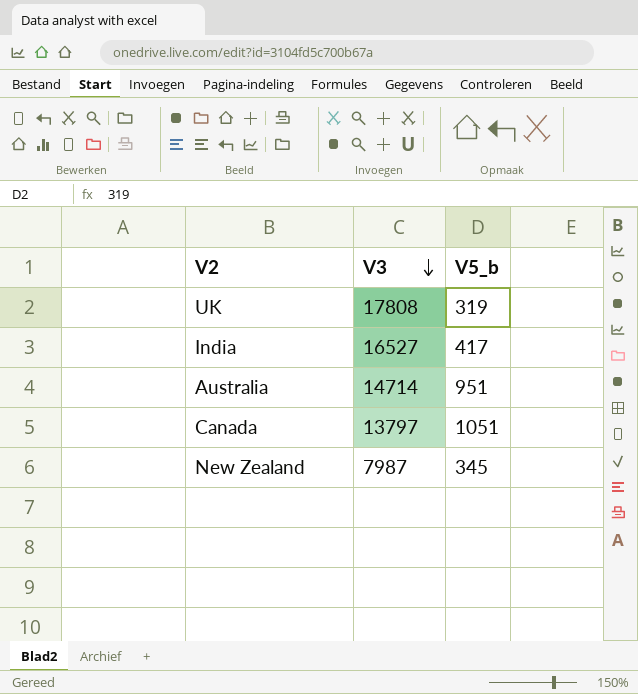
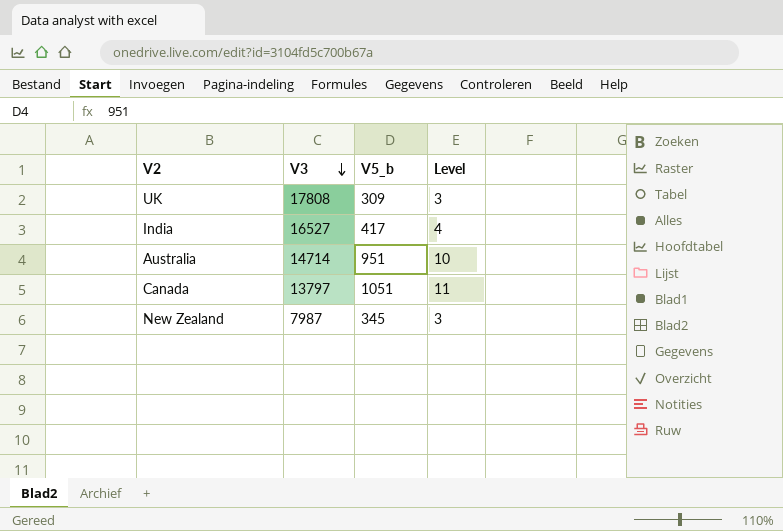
column Level | formula: none -> [V5_b] * 0.01
UK | V5_b: 319 -> 309

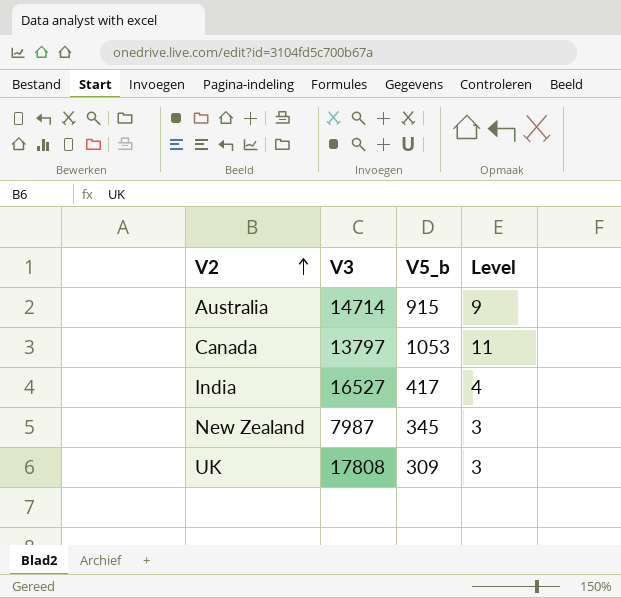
row order: V3 descending -> V2 ascending
Australia | V5_b: 951 -> 915
Australia | Level: 10 -> 9
Canada | V5_b: 1051 -> 1053

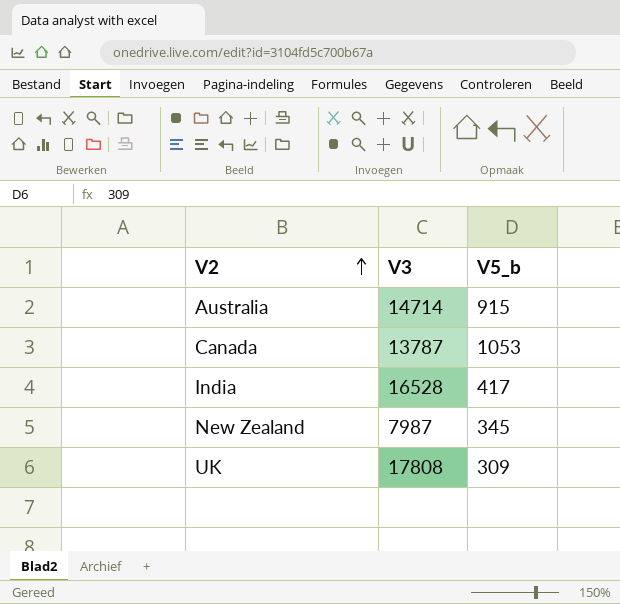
column Level | formula: [V5_b] * 0.01 -> none
Canada | V3: 13797 -> 13787
India | V3: 16527 -> 16528

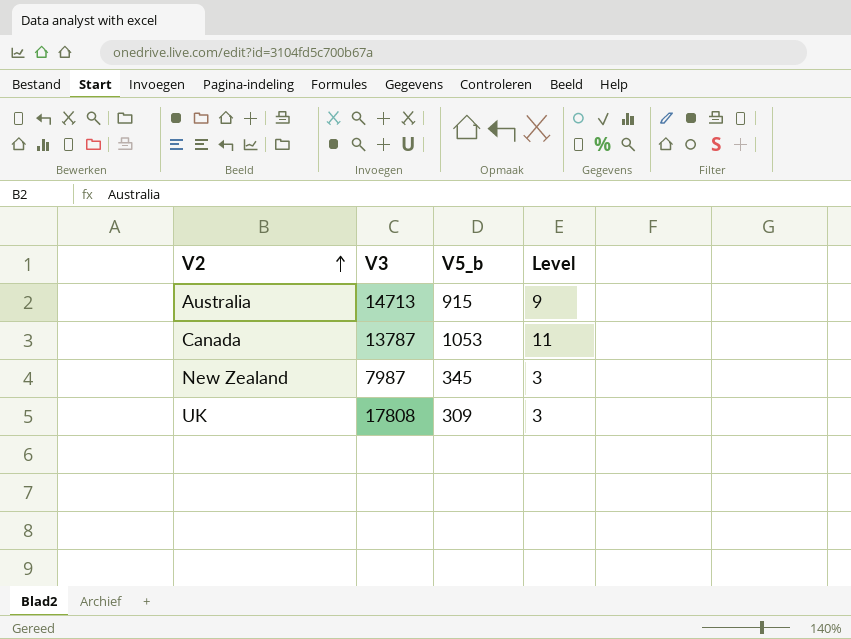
column Level | formula: none -> [V5_b] * 0.01
row India: 16528 | 417 -> none
Australia | V3: 14714 -> 14713

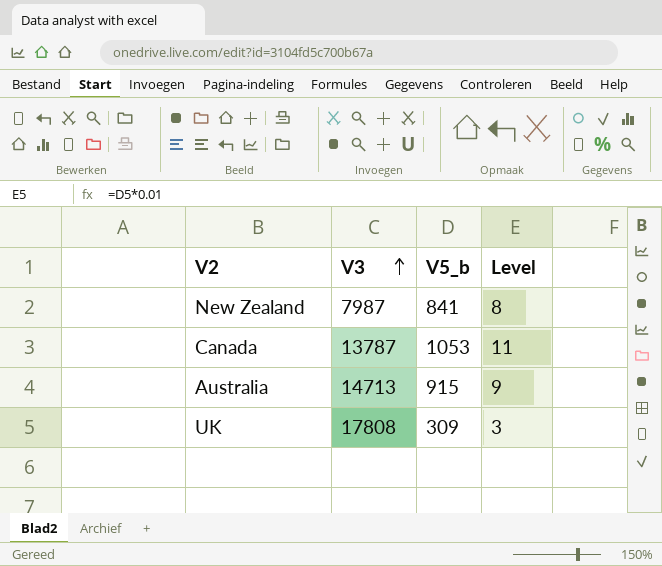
row order: V2 ascending -> V3 ascending
New Zealand | V5_b: 345 -> 841
New Zealand | Level: 3 -> 8

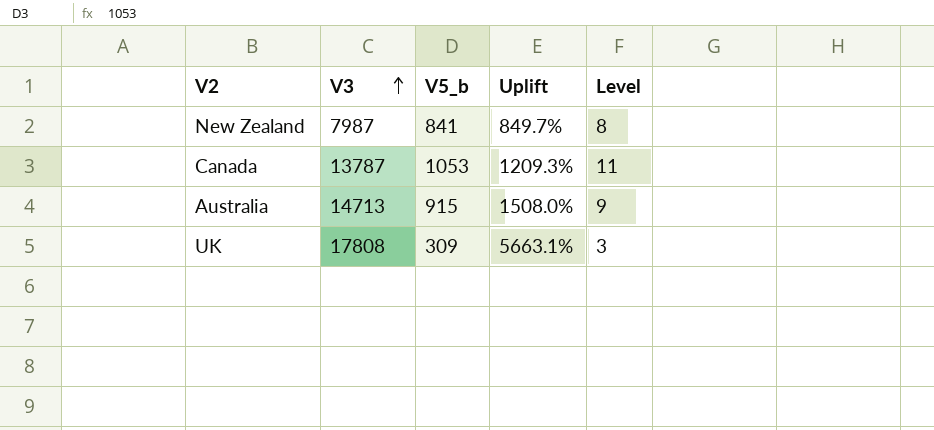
column Uplift | formula: none -> ([V3] - [V5_b]) / [V5_b]

